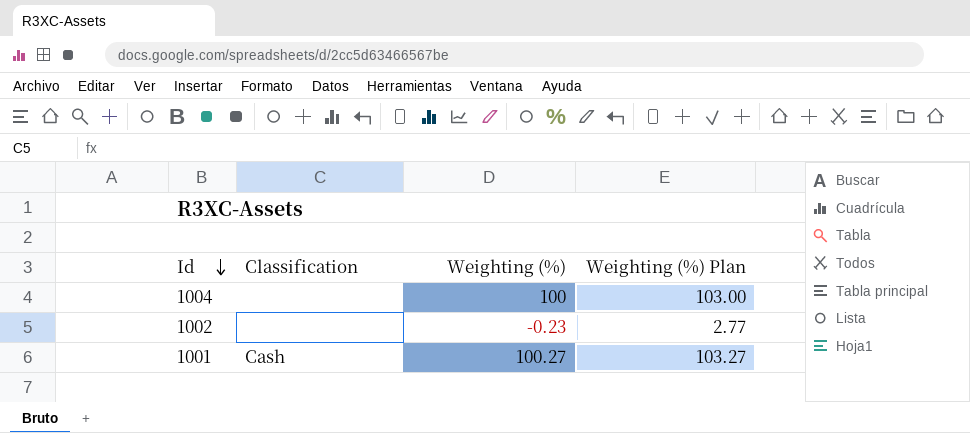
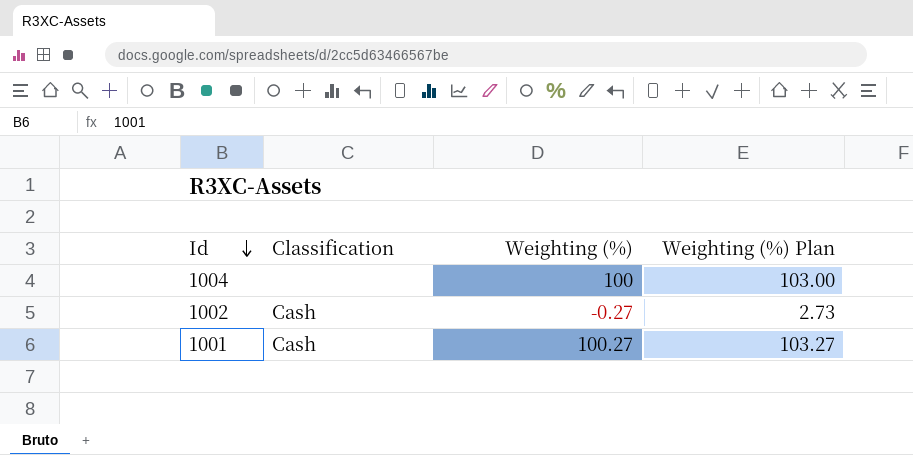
1002 | Classification: none -> Cash
1002 | Weighting (%): -0.23 -> -0.27
1002 | Weighting (%) Plan: 2.77 -> 2.73

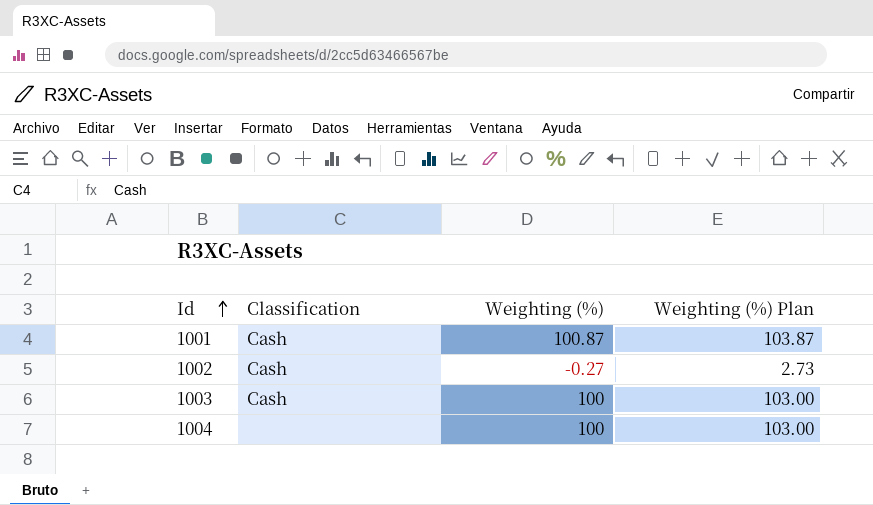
row order: Id descending -> Id ascending
1001 | Weighting (%): 100.27 -> 100.87
1001 | Weighting (%) Plan: 103.27 -> 103.87
row 1003: none -> Cash | 100 | 103.00

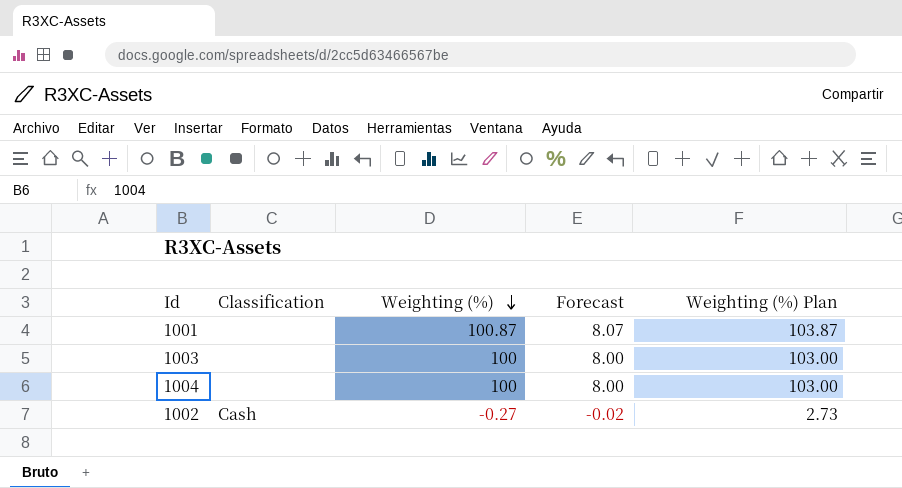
row order: Id ascending -> Weighting (%) descending
column Forecast | formula: none -> [Weighting (%)] * 0.08
1001 | Classification: Cash -> none
1003 | Classification: Cash -> none

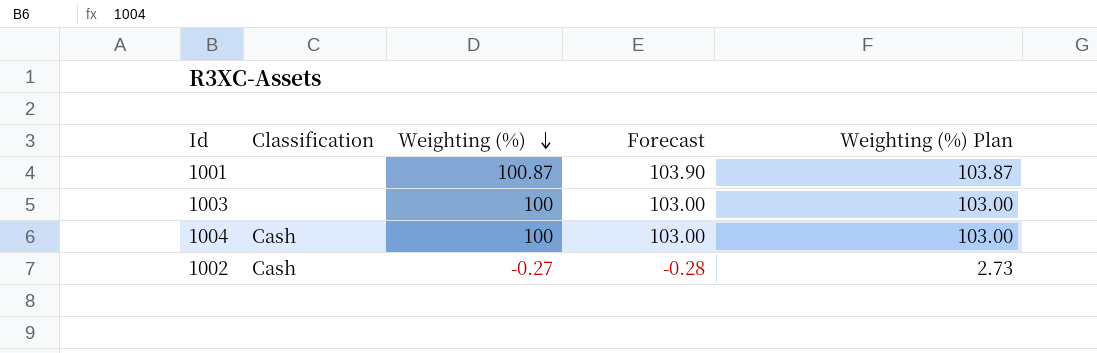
column Forecast | formula: [Weighting (%)] * 0.08 -> [Weighting (%)] * 1.03
1004 | Classification: none -> Cash

